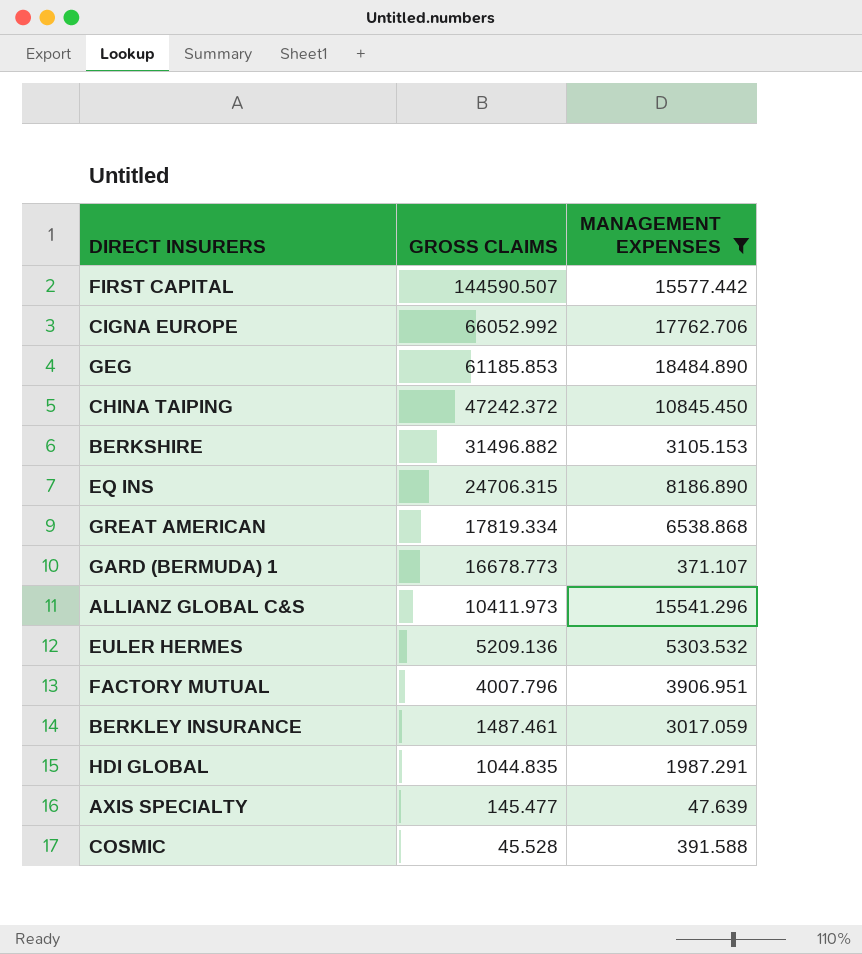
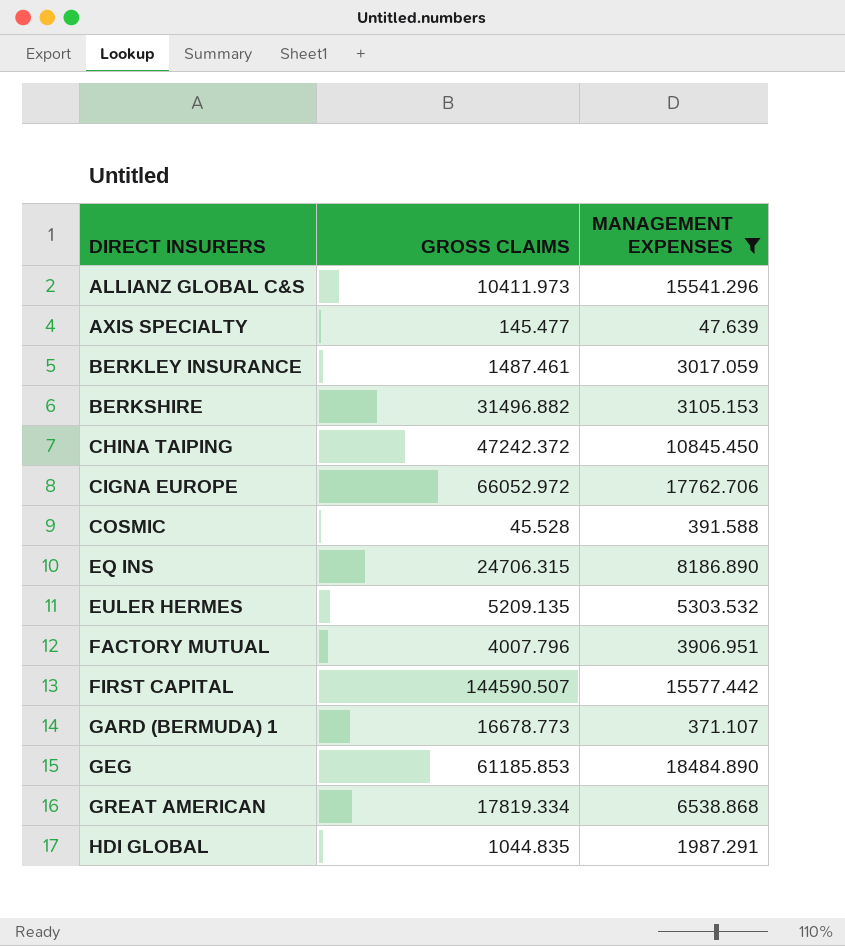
row order: GROSS CLAIMS descending -> DIRECT INSURERS ascending
CIGNA EUROPE | GROSS CLAIMS: 66052.992 -> 66052.972
EULER HERMES | GROSS CLAIMS: 5209.136 -> 5209.135

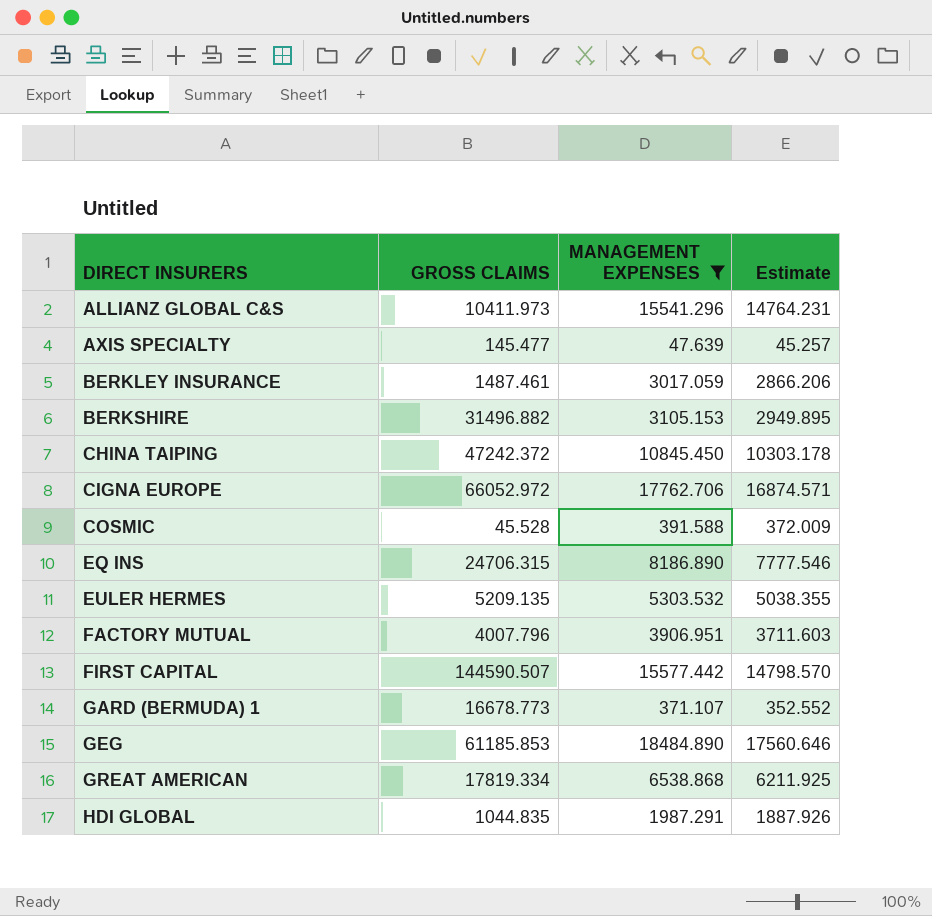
column Estimate | formula: none -> [MANAGEMENT EXPENSES] * 0.95

